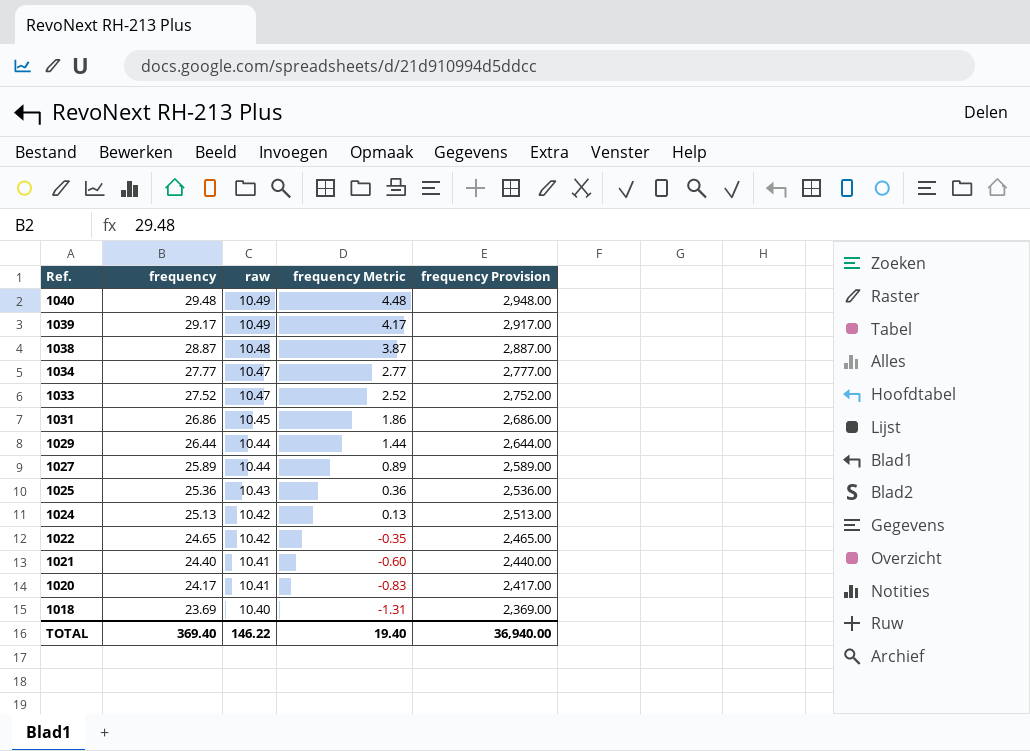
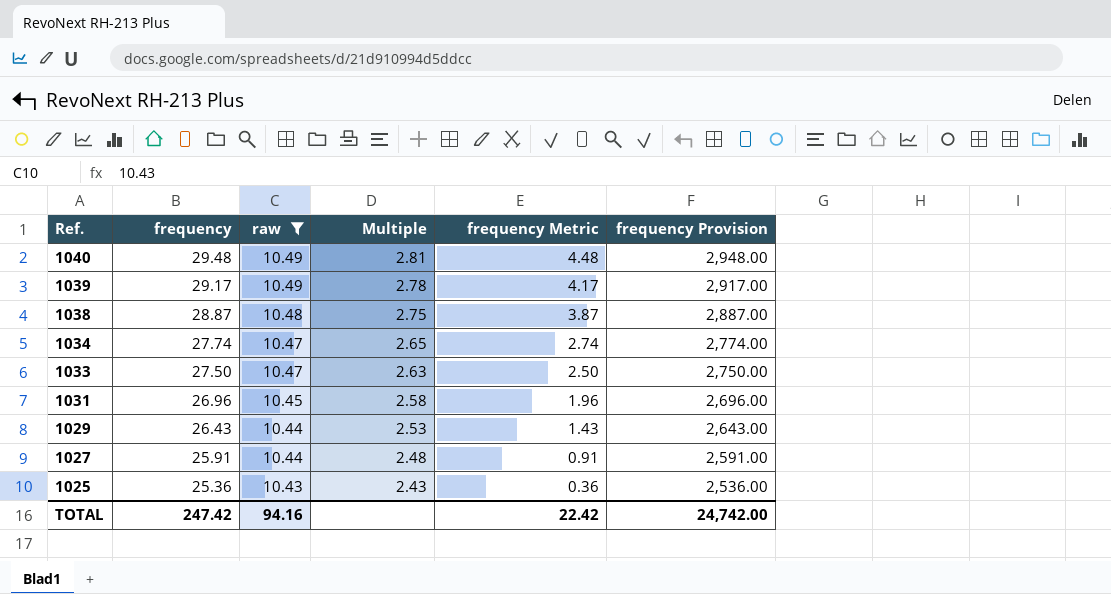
filter: none -> raw >= 10.43
column Multiple | formula: none -> [frequency] / [raw]
1034 | frequency: 27.77 -> 27.74
1034 | frequency Metric: 2.77 -> 2.74
1034 | frequency Provision: 2,777.00 -> 2,774.00
1033 | frequency: 27.52 -> 27.50
1033 | frequency Metric: 2.52 -> 2.50
1033 | frequency Provision: 2,752.00 -> 2,750.00
1031 | frequency: 26.86 -> 26.96
1031 | frequency Metric: 1.86 -> 1.96
1031 | frequency Provision: 2,686.00 -> 2,696.00
1029 | frequency: 26.44 -> 26.43
1029 | frequency Metric: 1.44 -> 1.43
1029 | frequency Provision: 2,644.00 -> 2,643.00
1027 | frequency: 25.89 -> 25.91
1027 | frequency Metric: 0.89 -> 0.91
1027 | frequency Provision: 2,589.00 -> 2,591.00
TOTAL | frequency: 369.40 -> 247.42
TOTAL | raw: 146.22 -> 94.16
TOTAL | frequency Metric: 19.40 -> 22.42
TOTAL | frequency Provision: 36,940.00 -> 24,742.00

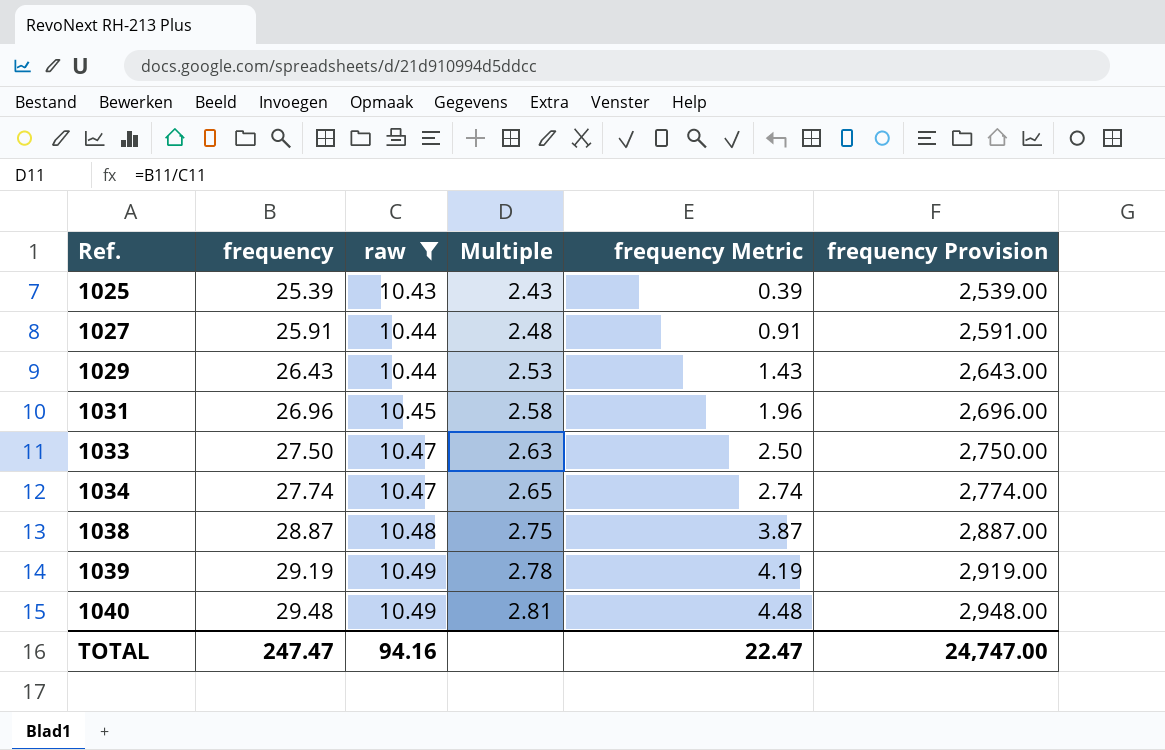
row order: Ref. descending -> Ref. ascending
1025 | frequency: 25.36 -> 25.39
1025 | frequency Metric: 0.36 -> 0.39
1025 | frequency Provision: 2,536.00 -> 2,539.00
1039 | frequency: 29.17 -> 29.19
1039 | frequency Metric: 4.17 -> 4.19
1039 | frequency Provision: 2,917.00 -> 2,919.00
TOTAL | frequency: 247.42 -> 247.47
TOTAL | frequency Metric: 22.42 -> 22.47
TOTAL | frequency Provision: 24,742.00 -> 24,747.00

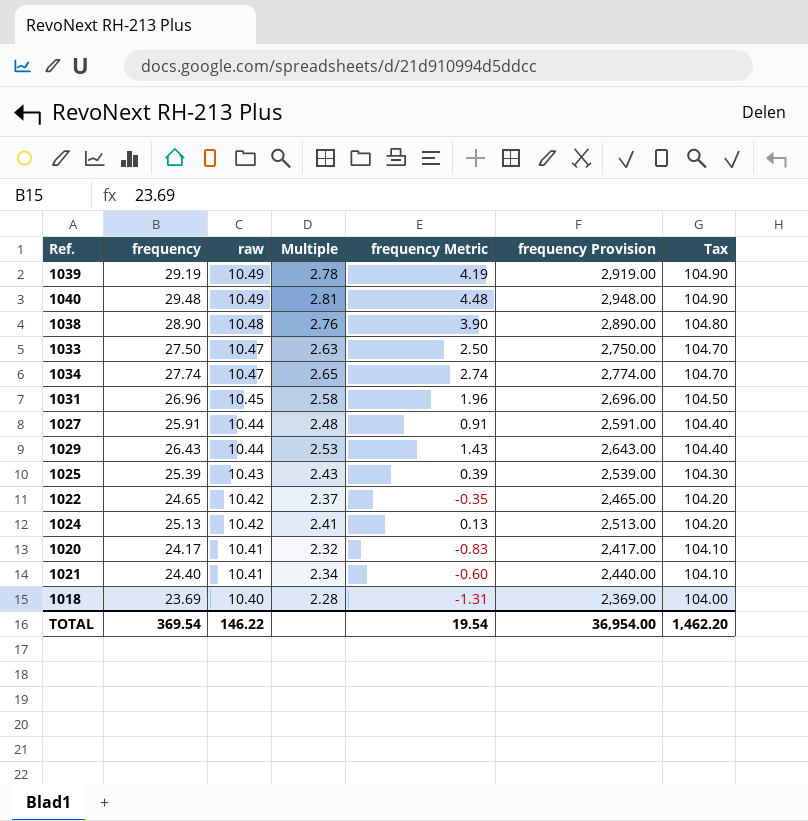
filter: raw >= 10.43 -> none
row order: Ref. ascending -> raw descending
column Tax | formula: none -> [raw] * 10
1038 | frequency: 28.87 -> 28.90
1038 | Multiple: 2.75 -> 2.76
1038 | frequency Metric: 3.87 -> 3.90
1038 | frequency Provision: 2,887.00 -> 2,890.00
TOTAL | frequency: 247.47 -> 369.54
TOTAL | raw: 94.16 -> 146.22
TOTAL | frequency Metric: 22.47 -> 19.54
TOTAL | frequency Provision: 24,747.00 -> 36,954.00

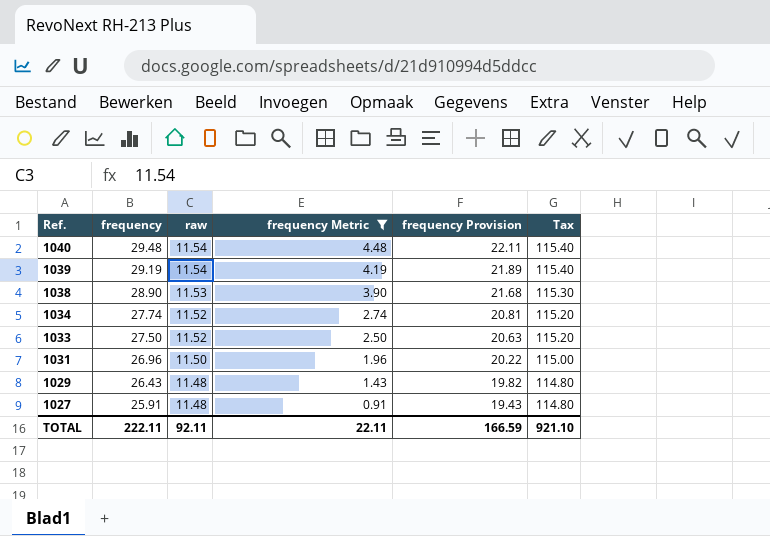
filter: none -> frequency Metric >= 0.91
row order: raw descending -> Ref. descending
column Multiple | formula: [frequency] / [raw] -> none
column frequency Provision | formula: [frequency] * 100 -> [frequency] * 0.75
1040 | raw: 10.49 -> 11.54
1040 | Tax: 104.90 -> 115.40
1039 | raw: 10.49 -> 11.54
1039 | Tax: 104.90 -> 115.40
1038 | raw: 10.48 -> 11.53
1038 | Tax: 104.80 -> 115.30
1034 | raw: 10.47 -> 11.52
1034 | Tax: 104.70 -> 115.20
1033 | raw: 10.47 -> 11.52
1033 | Tax: 104.70 -> 115.20
1031 | raw: 10.45 -> 11.50
1031 | Tax: 104.50 -> 115.00
1029 | raw: 10.44 -> 11.48
1029 | Tax: 104.40 -> 114.80
1027 | raw: 10.44 -> 11.48
1027 | Tax: 104.40 -> 114.80
TOTAL | frequency: 369.54 -> 222.11
TOTAL | raw: 146.22 -> 92.11
TOTAL | frequency Metric: 19.54 -> 22.11
TOTAL | frequency Provision: 36,954.00 -> 166.59
TOTAL | Tax: 1,462.20 -> 921.10

